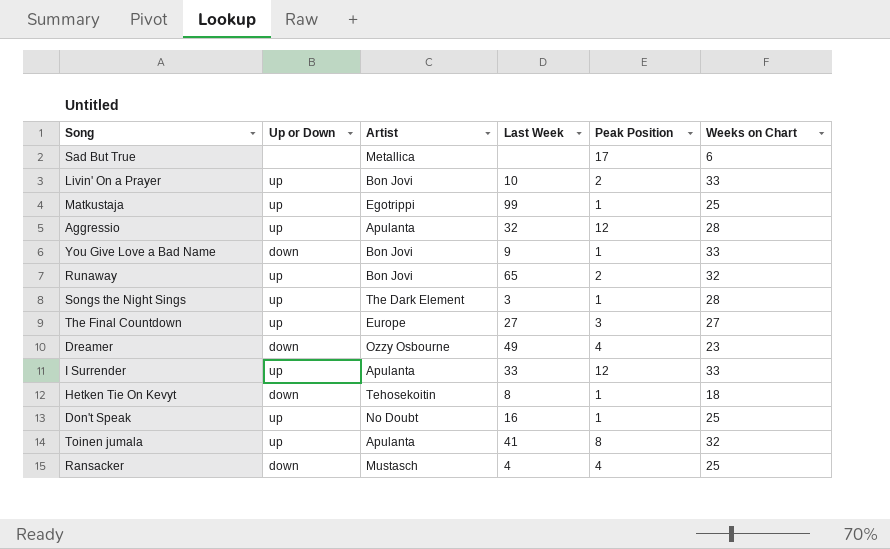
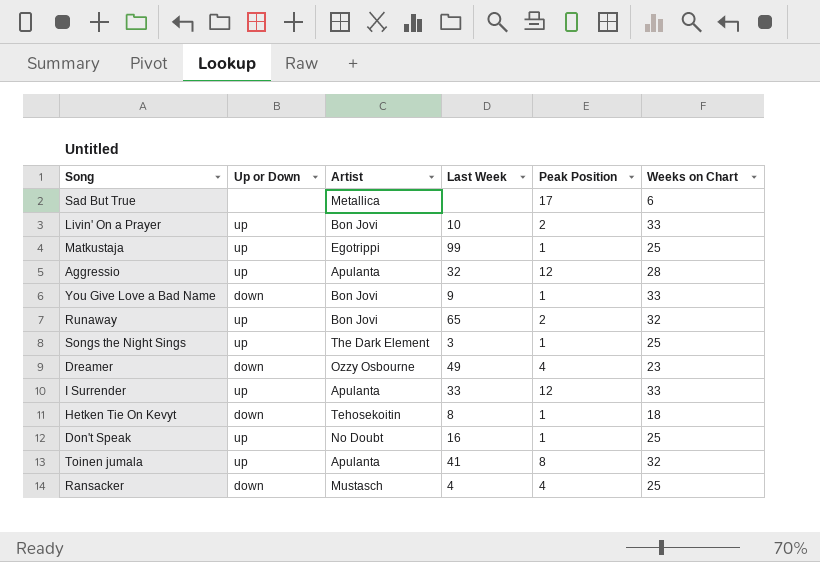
row The Final Countdown: up | Europe | 27 | 3 | 27 -> none
Songs the Night Sings | Weeks on Chart: 28 -> 25

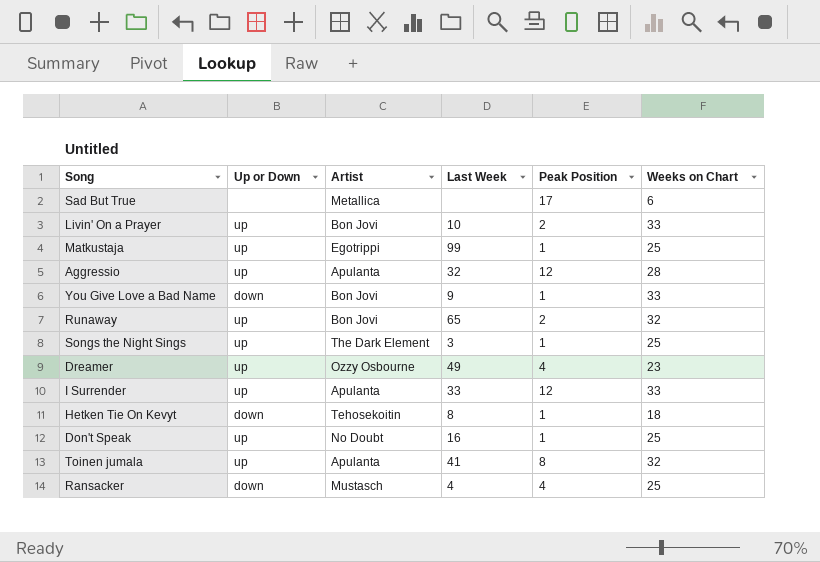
Dreamer | Up or Down: down -> up

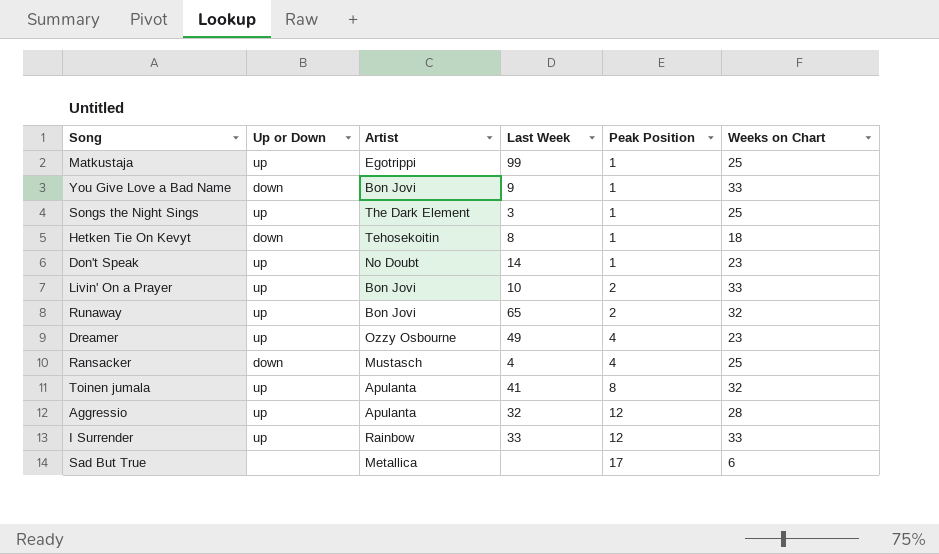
row order: none -> Peak Position ascending
Don't Speak | Last Week: 16 -> 14
Don't Speak | Weeks on Chart: 25 -> 23
I Surrender | Artist: Apulanta -> Rainbow

